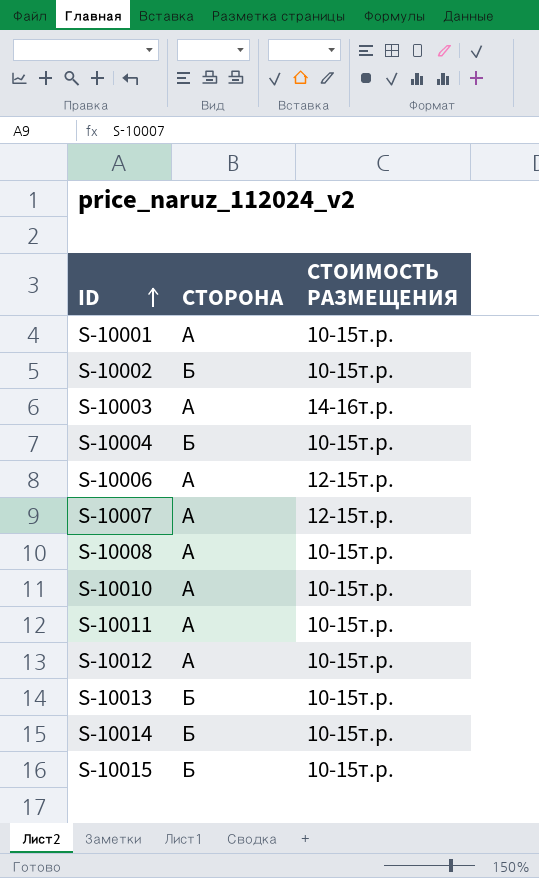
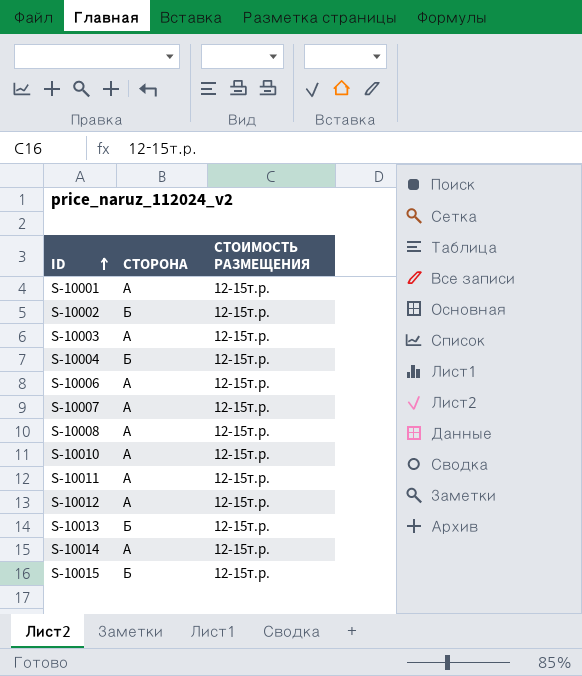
S-10001 | СТОИМОСТЬ РАЗМЕЩЕНИЯ: 10-15т.р. -> 12-15т.р.
S-10002 | СТОИМОСТЬ РАЗМЕЩЕНИЯ: 10-15т.р. -> 12-15т.р.
S-10003 | СТОИМОСТЬ РАЗМЕЩЕНИЯ: 14-16т.р. -> 12-15т.р.
S-10004 | СТОИМОСТЬ РАЗМЕЩЕНИЯ: 10-15т.р. -> 12-15т.р.
S-10008 | СТОИМОСТЬ РАЗМЕЩЕНИЯ: 10-15т.р. -> 12-15т.р.
S-10010 | СТОИМОСТЬ РАЗМЕЩЕНИЯ: 10-15т.р. -> 12-15т.р.
S-10011 | СТОИМОСТЬ РАЗМЕЩЕНИЯ: 10-15т.р. -> 12-15т.р.
S-10012 | СТОИМОСТЬ РАЗМЕЩЕНИЯ: 10-15т.р. -> 12-15т.р.
S-10013 | СТОИМОСТЬ РАЗМЕЩЕНИЯ: 10-15т.р. -> 12-15т.р.
S-10014 | СТОРОНА: Б -> А
S-10014 | СТОИМОСТЬ РАЗМЕЩЕНИЯ: 10-15т.р. -> 12-15т.р.
S-10015 | СТОИМОСТЬ РАЗМЕЩЕНИЯ: 10-15т.р. -> 12-15т.р.

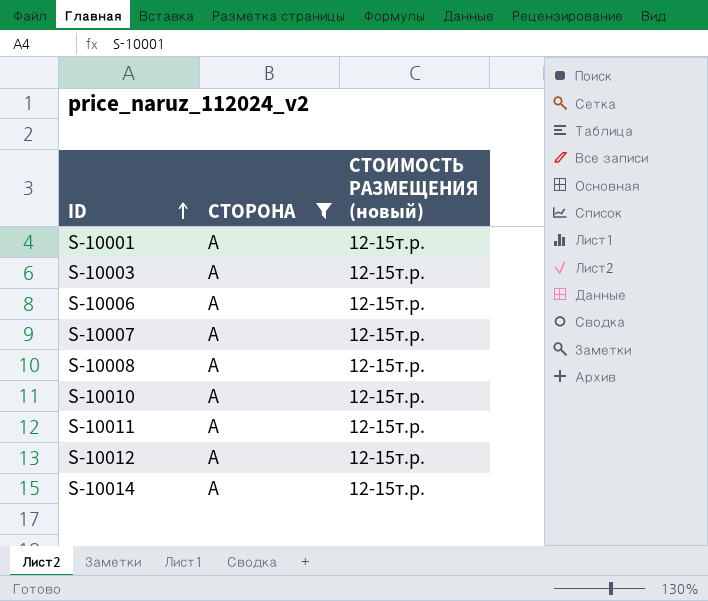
filter: none -> СТОРОНА = А
column name: СТОИМОСТЬ РАЗМЕЩЕНИЯ -> СТОИМОСТЬ РАЗМЕЩЕНИЯ (новый)

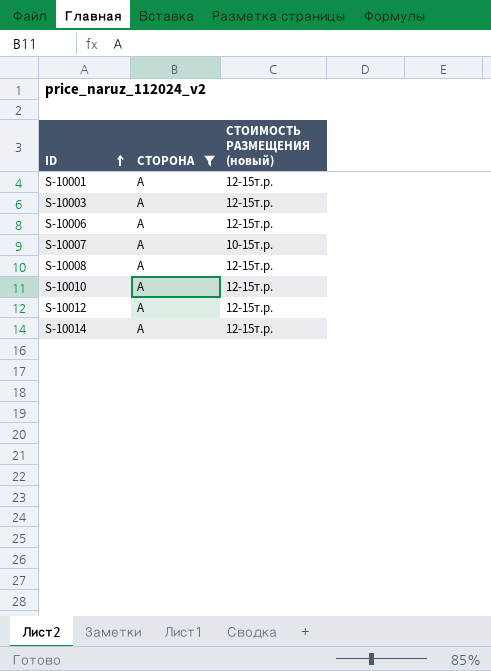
row S-10011: А | 12-15т.р. -> none
S-10007 | СТОИМОСТЬ РАЗМЕЩЕНИЯ (новый): 12-15т.р. -> 10-15т.р.

